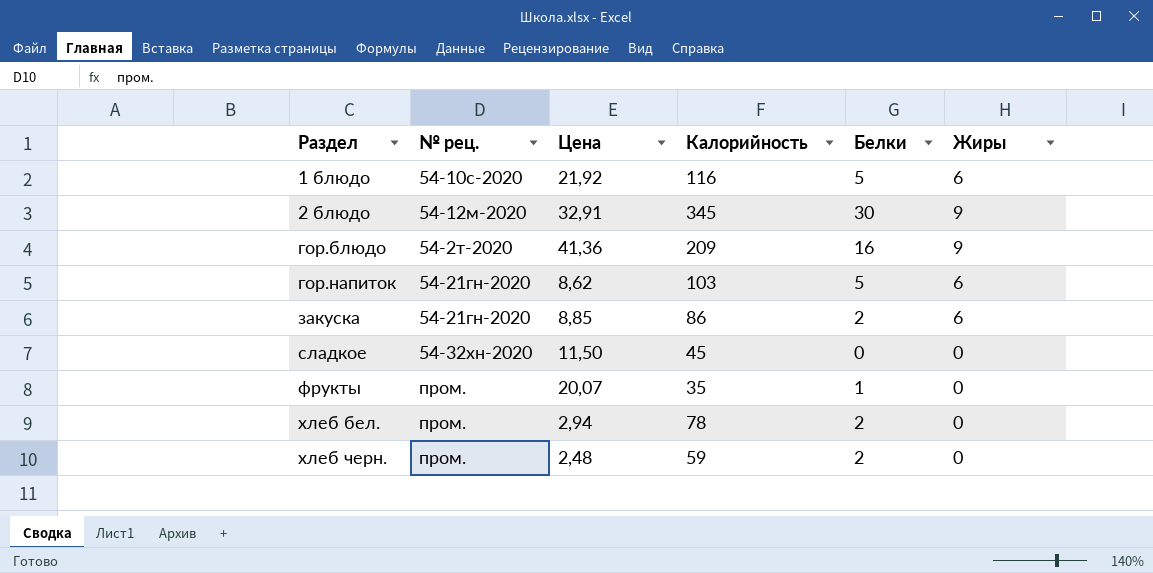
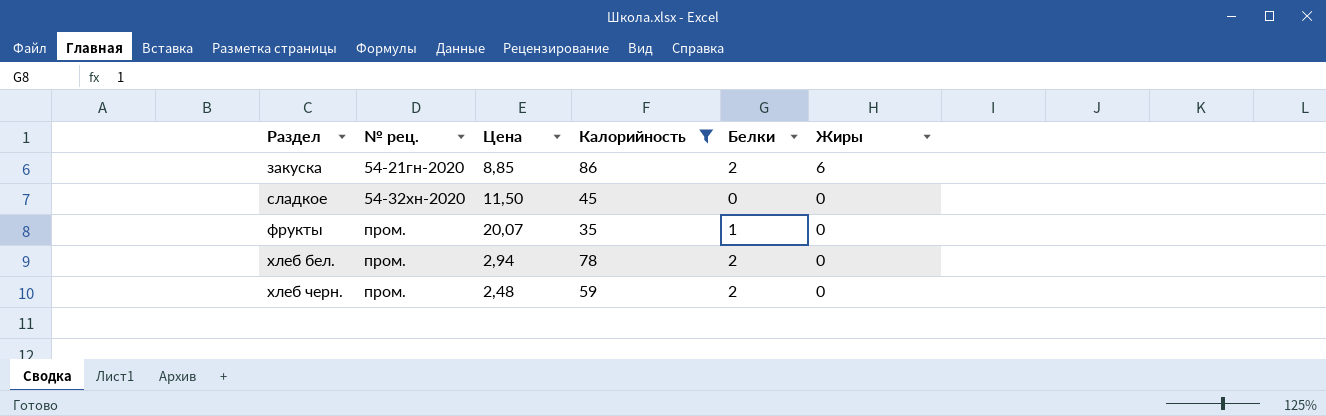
filter: none -> Калорийность <= 86

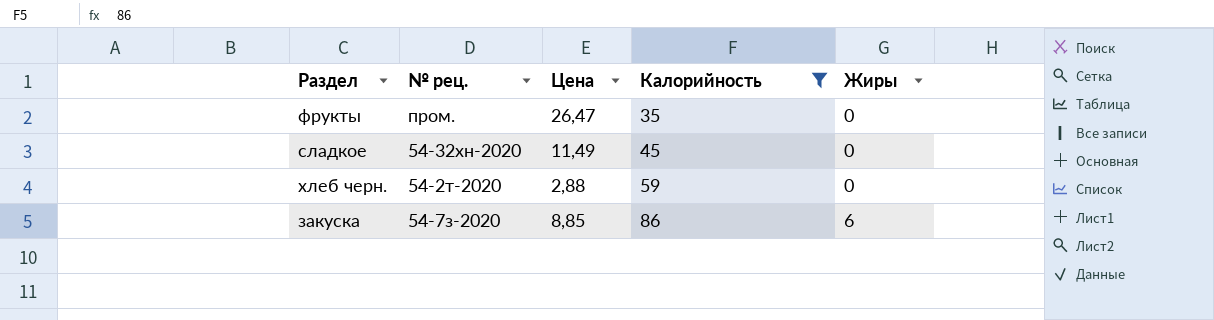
row order: Раздел ascending -> Калорийность ascending
column Белки | position: 5 -> none
row хлеб бел.: пром. | 2,94 | 78 | 2 | 0 -> none
фрукты | Цена: 20,07 -> 26,47
сладкое | Цена: 11,50 -> 11,49
хлеб черн. | № рец.: пром. -> 54-2т-2020
хлеб черн. | Цена: 2,48 -> 2,88
закуска | № рец.: 54-21гн-2020 -> 54-7з-2020

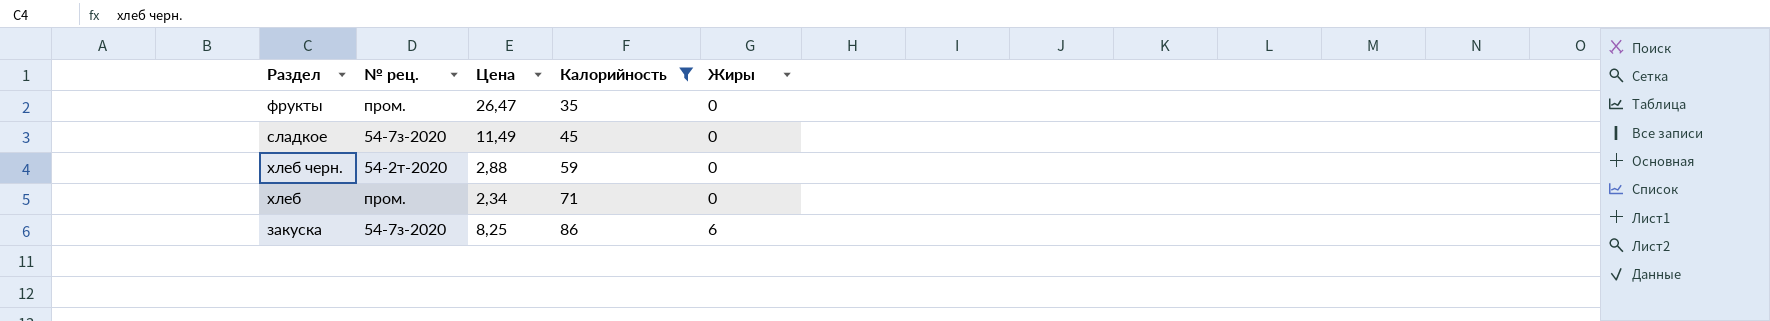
сладкое | № рец.: 54-32хн-2020 -> 54-7з-2020
row хлеб: none -> пром. | 2,34 | 71 | 0
закуска | Цена: 8,85 -> 8,25

